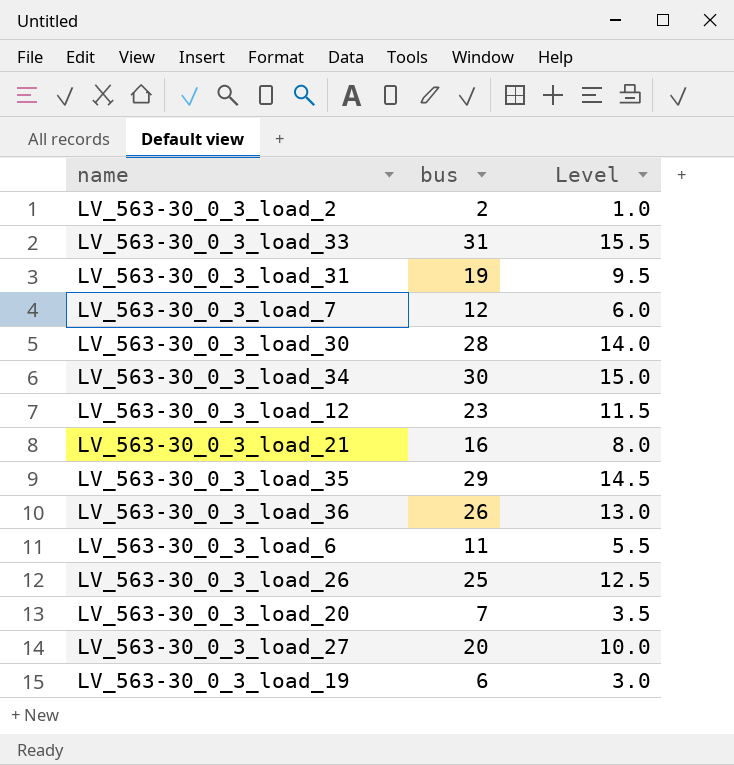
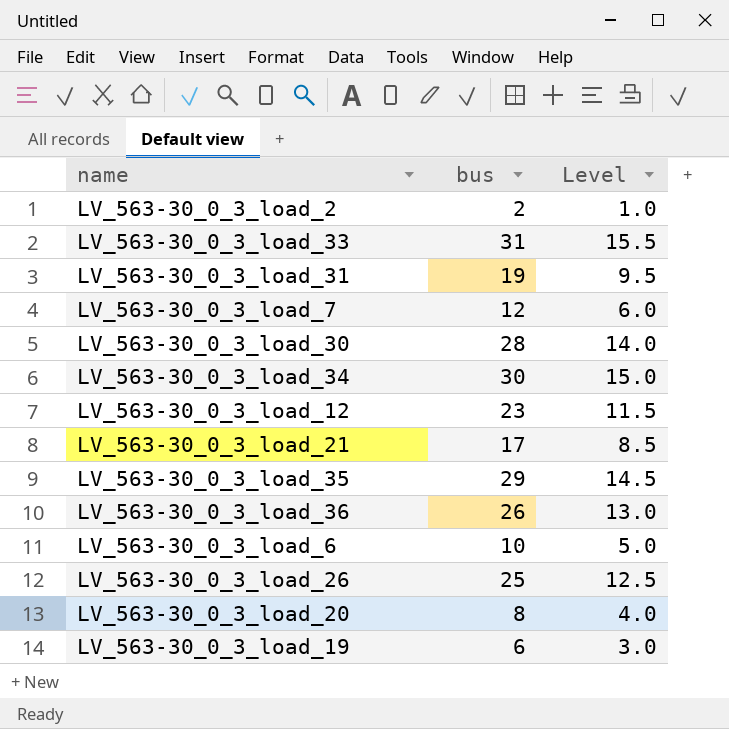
row LV_563-30_0_3_load_27: 20 | 10.0 -> none
LV_563-30_0_3_load_21 | bus: 16 -> 17
LV_563-30_0_3_load_21 | Level: 8.0 -> 8.5
LV_563-30_0_3_load_6 | bus: 11 -> 10
LV_563-30_0_3_load_6 | Level: 5.5 -> 5.0
LV_563-30_0_3_load_20 | bus: 7 -> 8
LV_563-30_0_3_load_20 | Level: 3.5 -> 4.0

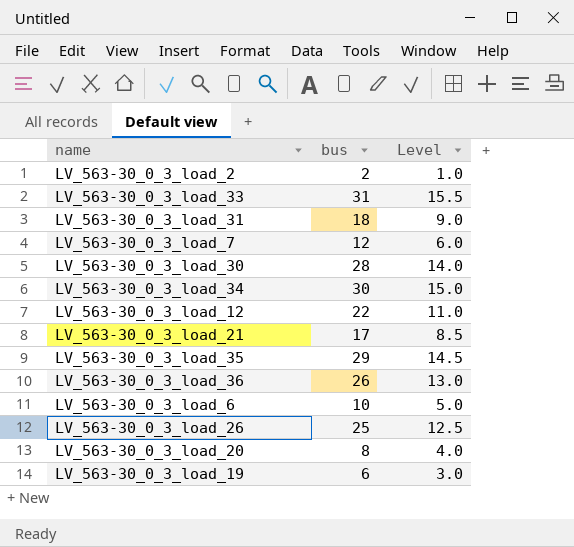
LV_563-30_0_3_load_31 | bus: 19 -> 18
LV_563-30_0_3_load_31 | Level: 9.5 -> 9.0
LV_563-30_0_3_load_12 | bus: 23 -> 22
LV_563-30_0_3_load_12 | Level: 11.5 -> 11.0

